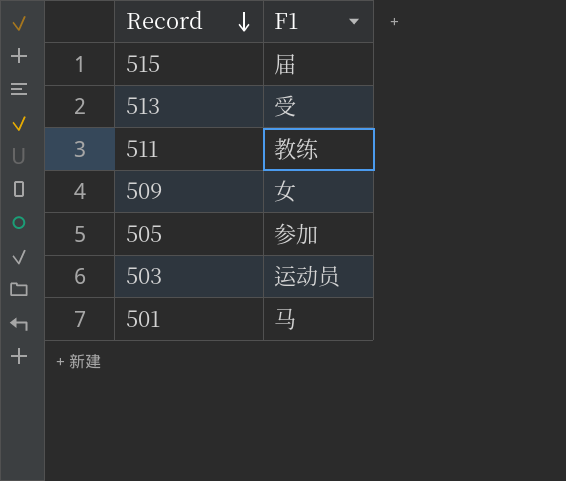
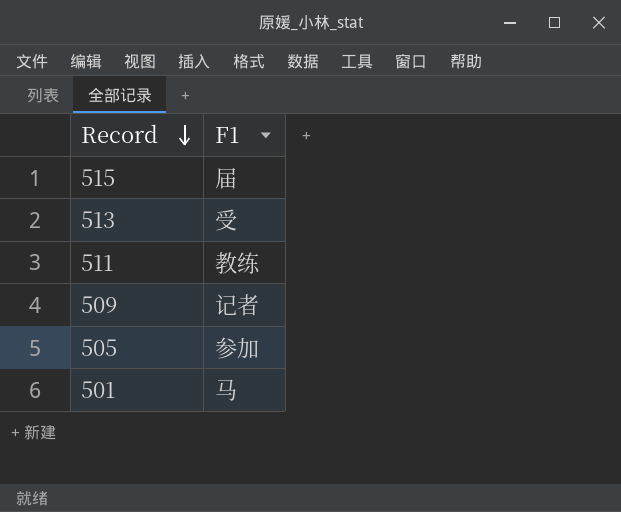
row 503: 运动员 -> none
509 | F1: 女 -> 记者

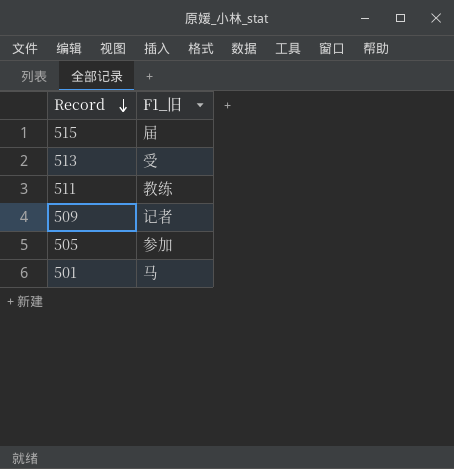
column name: F1 -> F1_旧

